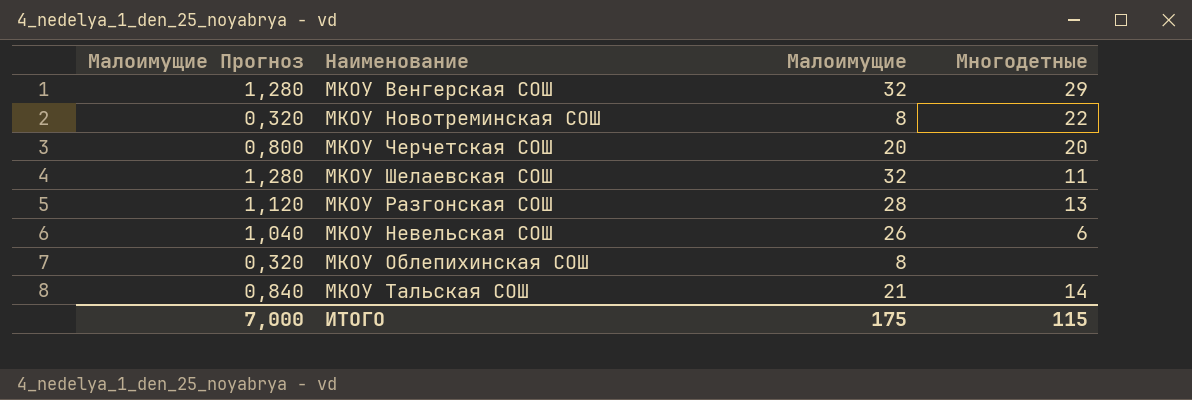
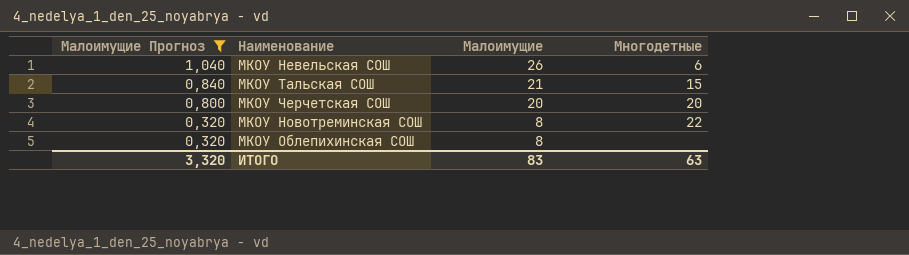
filter: none -> Малоимущие Прогноз <= 1,040
row order: none -> Малоимущие Прогноз descending
МКОУ Тальская СОШ | Многодетные: 14 -> 15
ИТОГО | Малоимущие Прогноз: 7,000 -> 3,320
ИТОГО | Малоимущие: 175 -> 83
ИТОГО | Многодетные: 115 -> 63

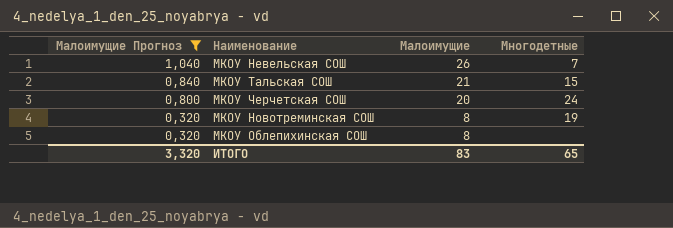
МКОУ Невельская СОШ | Многодетные: 6 -> 7
МКОУ Черчетская СОШ | Многодетные: 20 -> 24
МКОУ Новотреминская СОШ | Многодетные: 22 -> 19
ИТОГО | Многодетные: 63 -> 65

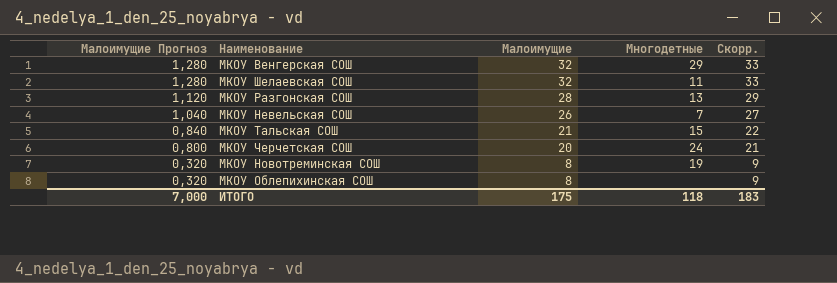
filter: Малоимущие Прогноз <= 1,040 -> none
column Скорр. | formula: none -> [Малоимущие] + 1
ИТОГО | Малоимущие Прогноз: 3,320 -> 7,000
ИТОГО | Малоимущие: 83 -> 175
ИТОГО | Многодетные: 65 -> 118

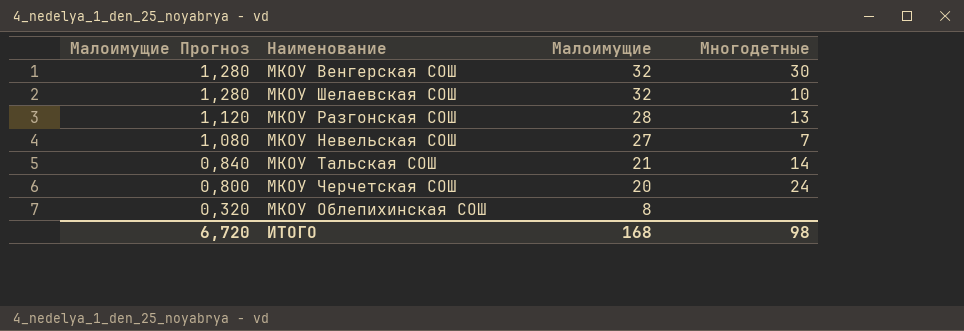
column Скорр. | formula: [Малоимущие] + 1 -> none
row МКОУ Новотреминская СОШ: 0,320 | 8 | 19 | 9 -> none
МКОУ Венгерская СОШ | Многодетные: 29 -> 30
МКОУ Шелаевская СОШ | Многодетные: 11 -> 10
МКОУ Невельская СОШ | Малоимущие Прогноз: 1,040 -> 1,080
МКОУ Невельская СОШ | Малоимущие: 26 -> 27
МКОУ Тальская СОШ | Многодетные: 15 -> 14
ИТОГО | Малоимущие Прогноз: 7,000 -> 6,720
ИТОГО | Малоимущие: 175 -> 168
ИТОГО | Многодетные: 118 -> 98

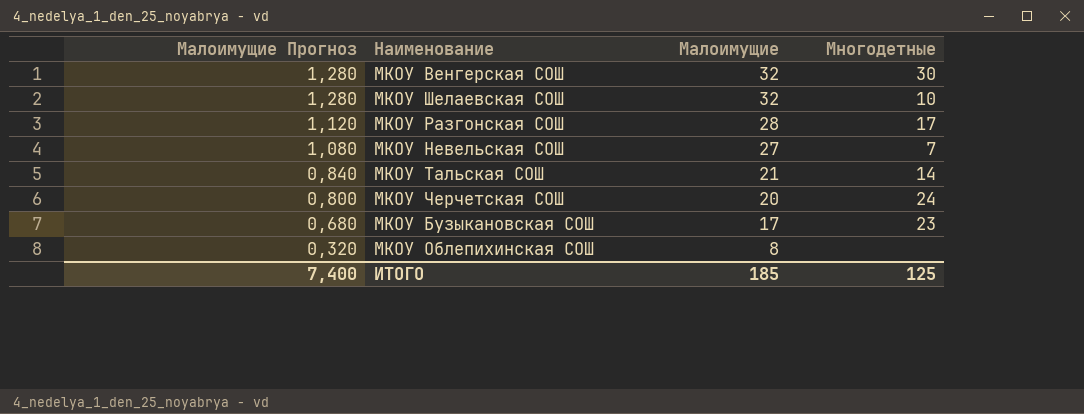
МКОУ Разгонская СОШ | Многодетные: 13 -> 17
row МКОУ Бузыкановская СОШ: none -> 0,680 | 17 | 23
ИТОГО | Малоимущие Прогноз: 6,720 -> 7,400
ИТОГО | Малоимущие: 168 -> 185
ИТОГО | Многодетные: 98 -> 125

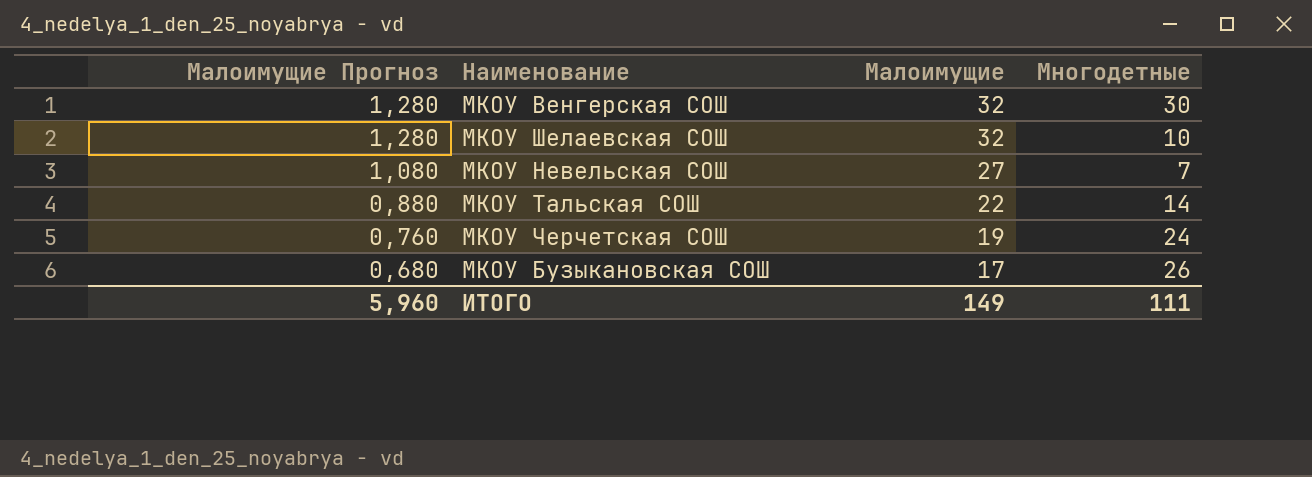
row МКОУ Разгонская СОШ: 1,120 | 28 | 17 -> none
row МКОУ Облепихинская СОШ: 0,320 | 8 | none -> none
МКОУ Тальская СОШ | Малоимущие Прогноз: 0,840 -> 0,880
МКОУ Тальская СОШ | Малоимущие: 21 -> 22
МКОУ Черчетская СОШ | Малоимущие Прогноз: 0,800 -> 0,760
МКОУ Черчетская СОШ | Малоимущие: 20 -> 19
МКОУ Бузыкановская СОШ | Многодетные: 23 -> 26
ИТОГО | Малоимущие Прогноз: 7,400 -> 5,960
ИТОГО | Малоимущие: 185 -> 149
ИТОГО | Многодетные: 125 -> 111

